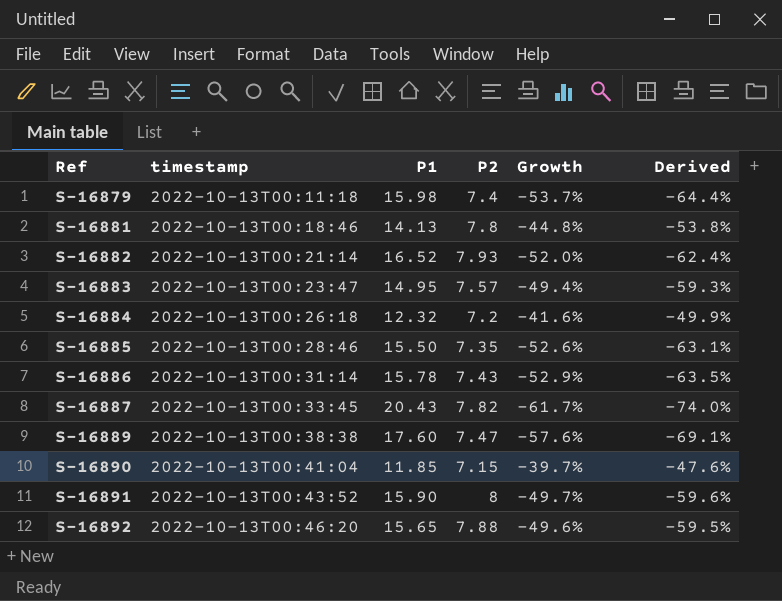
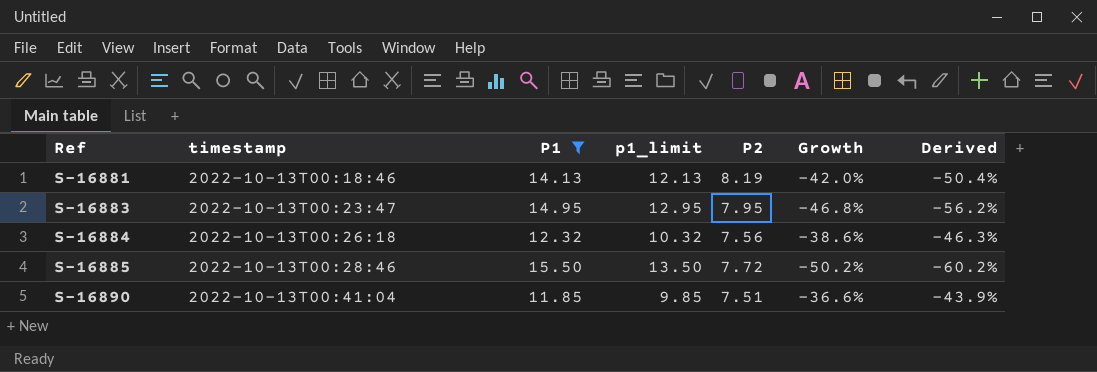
filter: none -> P1 <= 15.50
column p1_limit | formula: none -> [P1] - 2
S-16881 | P2: 7.8 -> 8.19
S-16881 | Growth: -44.8% -> -42.0%
S-16881 | Derived: -53.8% -> -50.4%
S-16883 | P2: 7.57 -> 7.95
S-16883 | Growth: -49.4% -> -46.8%
S-16883 | Derived: -59.3% -> -56.2%
S-16884 | P2: 7.2 -> 7.56
S-16884 | Growth: -41.6% -> -38.6%
S-16884 | Derived: -49.9% -> -46.3%
S-16885 | P2: 7.35 -> 7.72
S-16885 | Growth: -52.6% -> -50.2%
S-16885 | Derived: -63.1% -> -60.2%
S-16890 | P2: 7.15 -> 7.51
S-16890 | Growth: -39.7% -> -36.6%
S-16890 | Derived: -47.6% -> -43.9%

